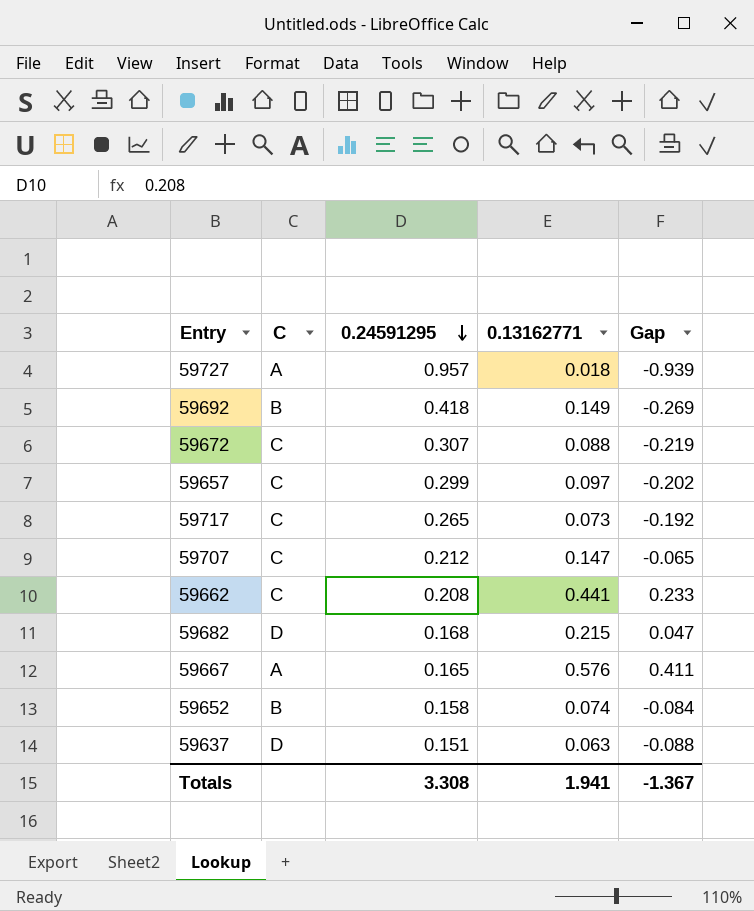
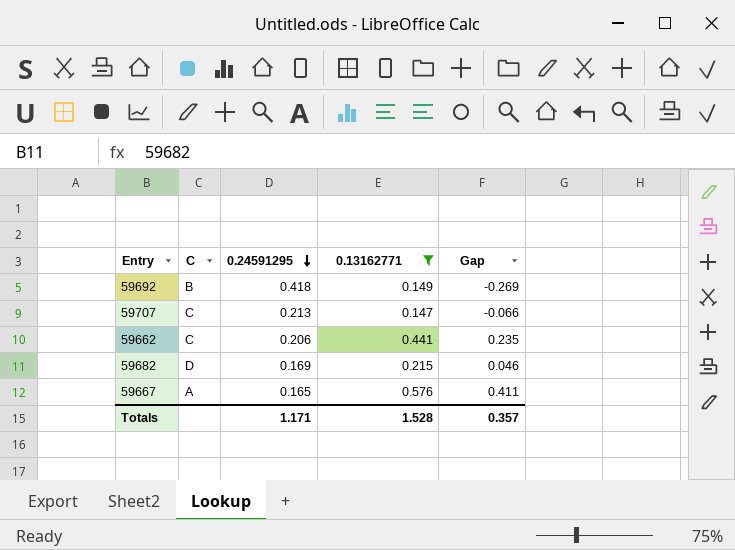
filter: none -> 0.13162771 >= 0.147
59707 | 0.24591295: 0.212 -> 0.213
59707 | Gap: -0.065 -> -0.066
59662 | 0.24591295: 0.208 -> 0.206
59662 | Gap: 0.233 -> 0.235
59682 | 0.24591295: 0.168 -> 0.169
59682 | Gap: 0.047 -> 0.046
Totals | 0.24591295: 3.308 -> 1.171
Totals | 0.13162771: 1.941 -> 1.528
Totals | Gap: -1.367 -> 0.357

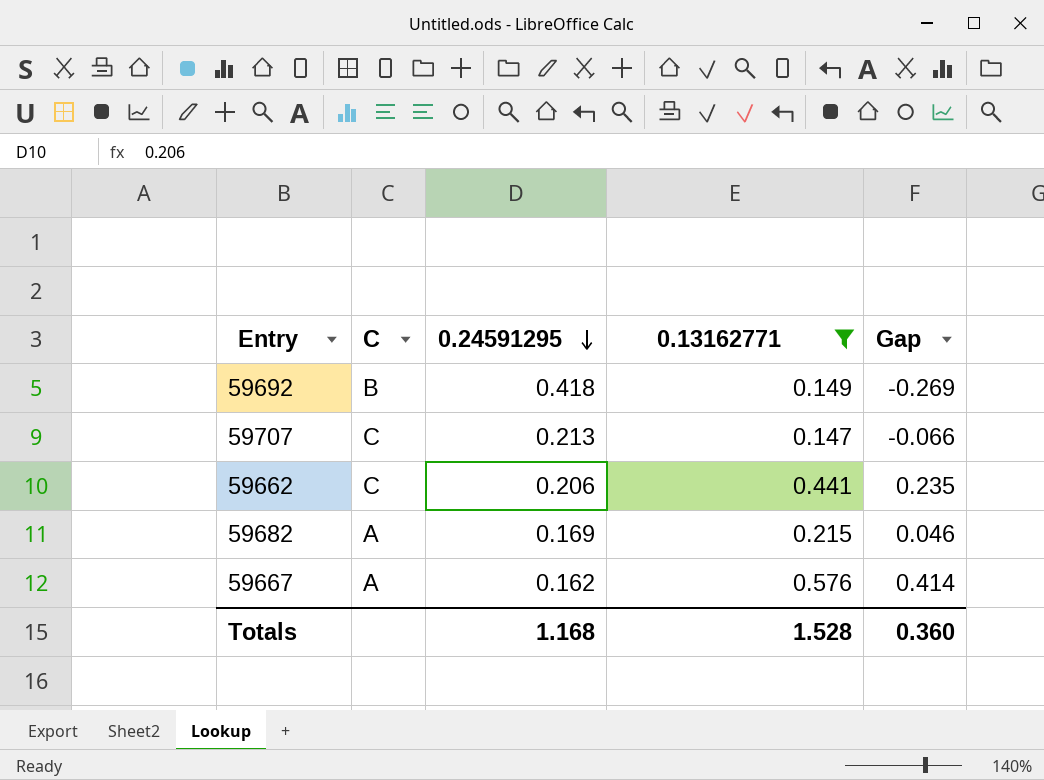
59682 | C: D -> A
59667 | 0.24591295: 0.165 -> 0.162
59667 | Gap: 0.411 -> 0.414
Totals | 0.24591295: 1.171 -> 1.168
Totals | Gap: 0.357 -> 0.360

